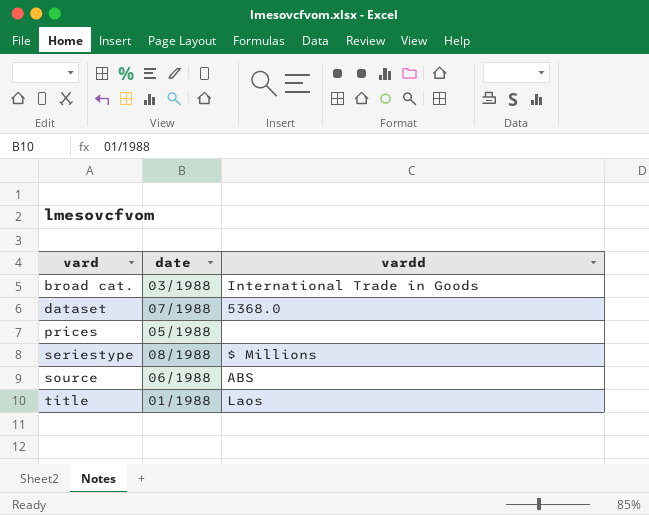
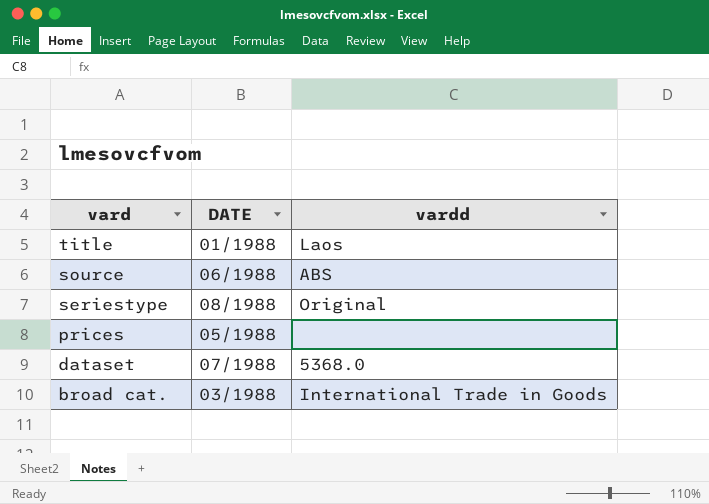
row order: vard ascending -> vard descending
column name: date -> DATE
seriestype | vardd: $ Millions -> Original

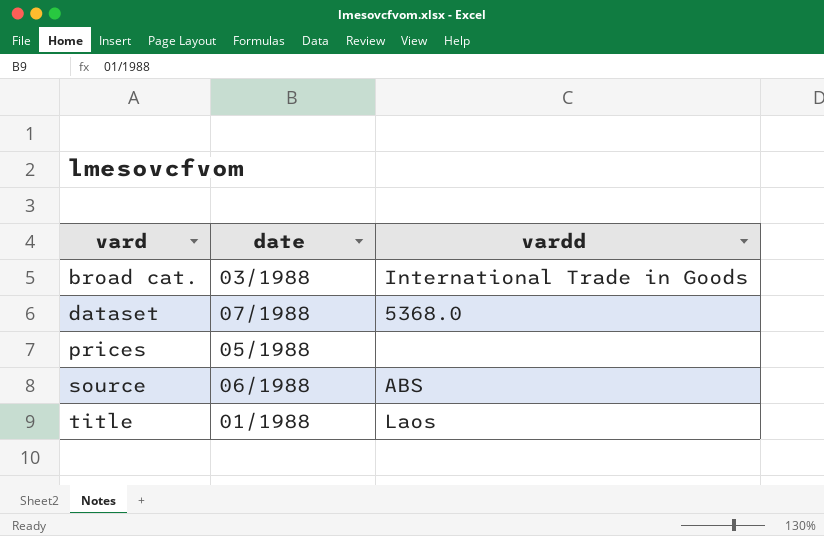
row order: vard descending -> vard ascending
column name: DATE -> date
row seriestype: 08/1988 | Original -> none

